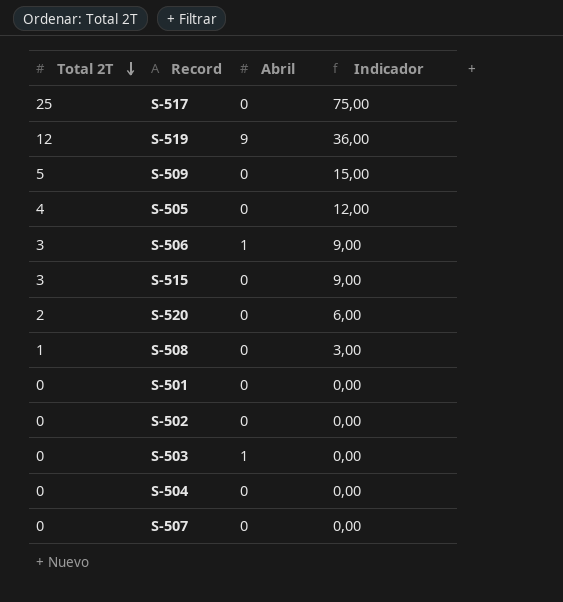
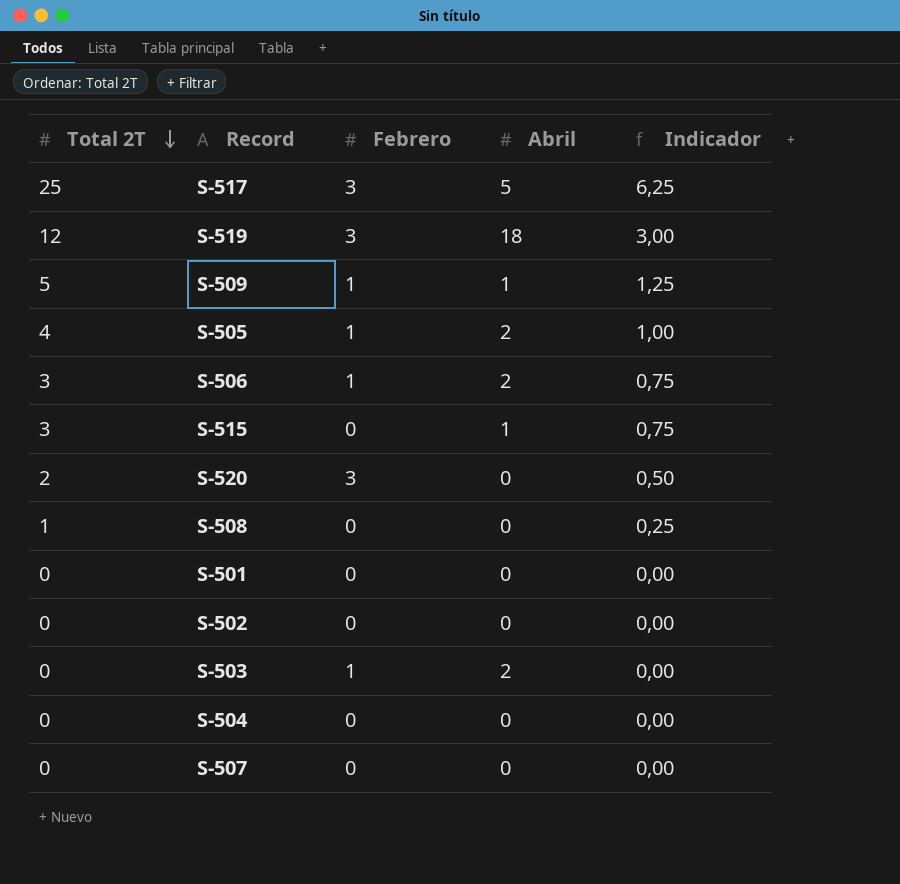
column Febrero | position: none -> 3
column Indicador | formula: [Total 2T] * 3 -> [Total 2T] * 0,25
S-517 | Abril: 0 -> 5
S-519 | Abril: 9 -> 18
S-509 | Abril: 0 -> 1
S-505 | Abril: 0 -> 2
S-506 | Abril: 1 -> 2
S-515 | Abril: 0 -> 1
S-503 | Abril: 1 -> 2

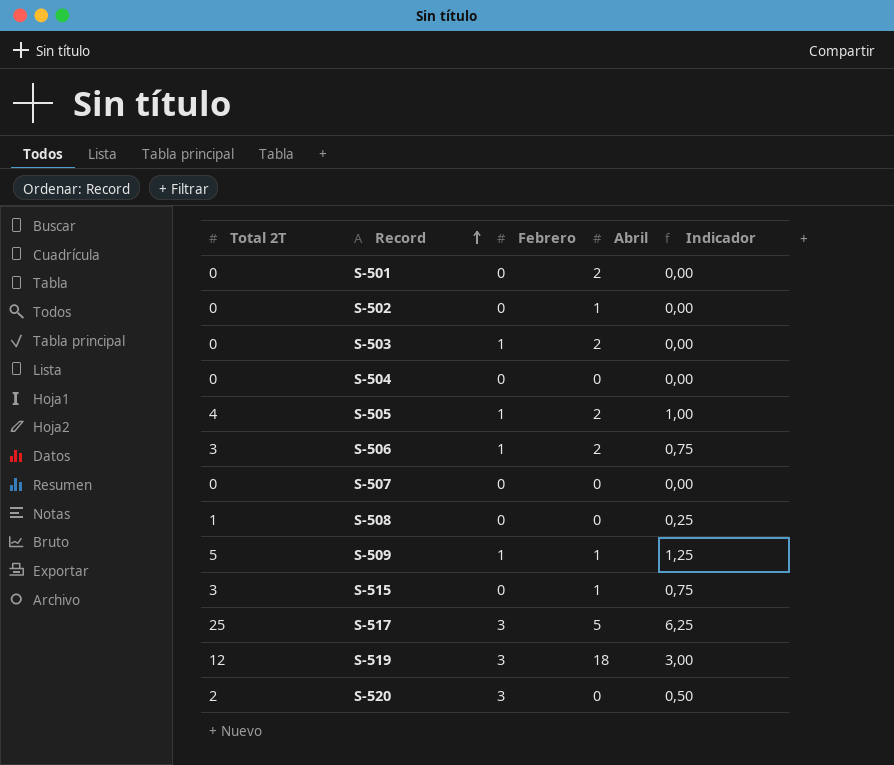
row order: Total 2T descending -> Record ascending
S-501 | Abril: 0 -> 2
S-502 | Abril: 0 -> 1

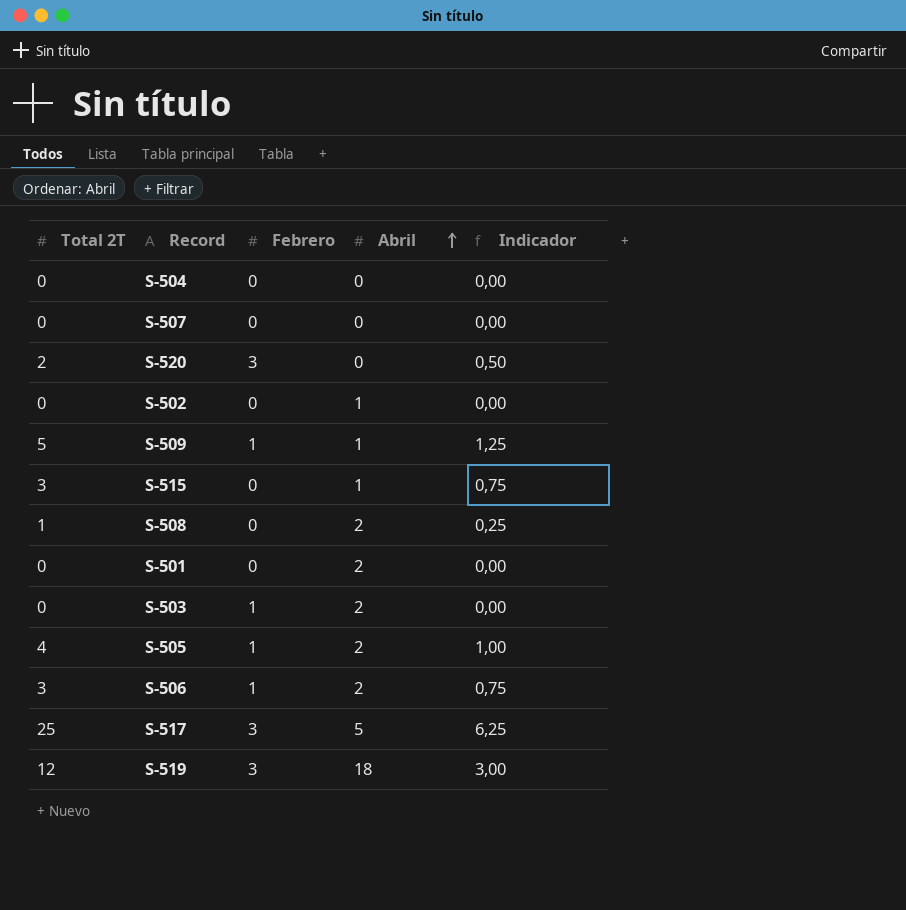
row order: Record ascending -> Abril ascending
S-508 | Abril: 0 -> 2

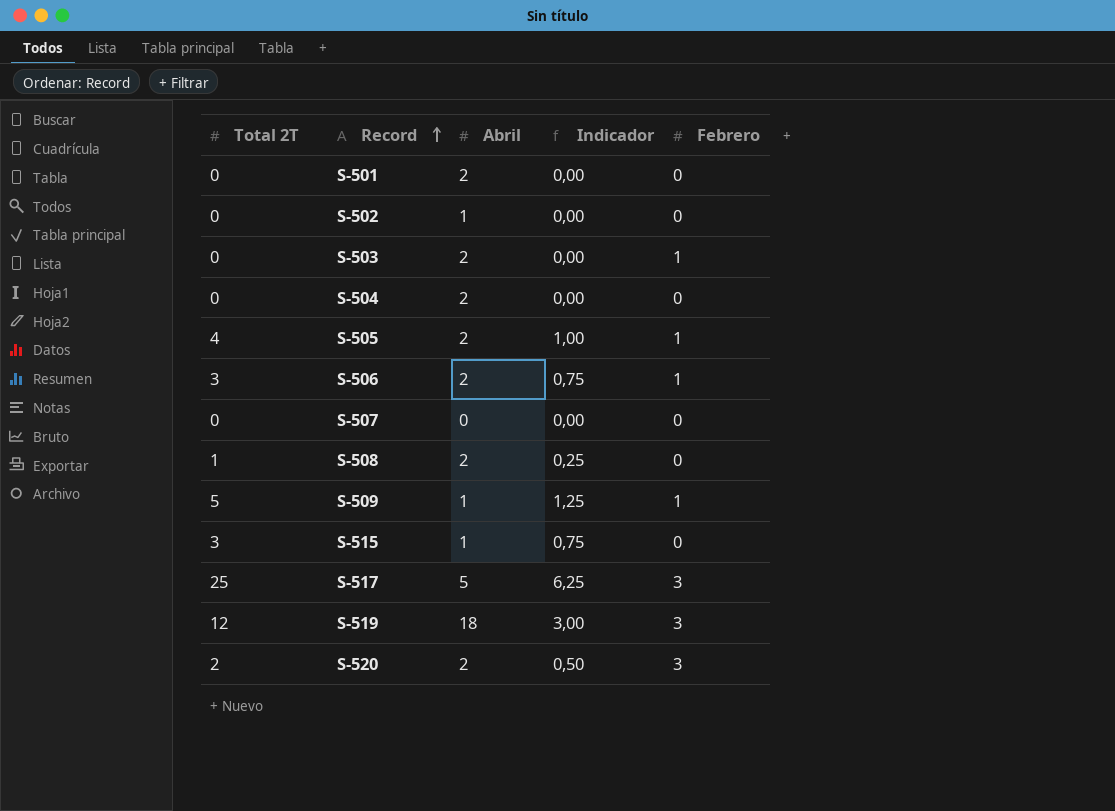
row order: Abril ascending -> Record ascending
column Febrero | position: 3 -> 5
S-504 | Abril: 0 -> 2
S-520 | Abril: 0 -> 2

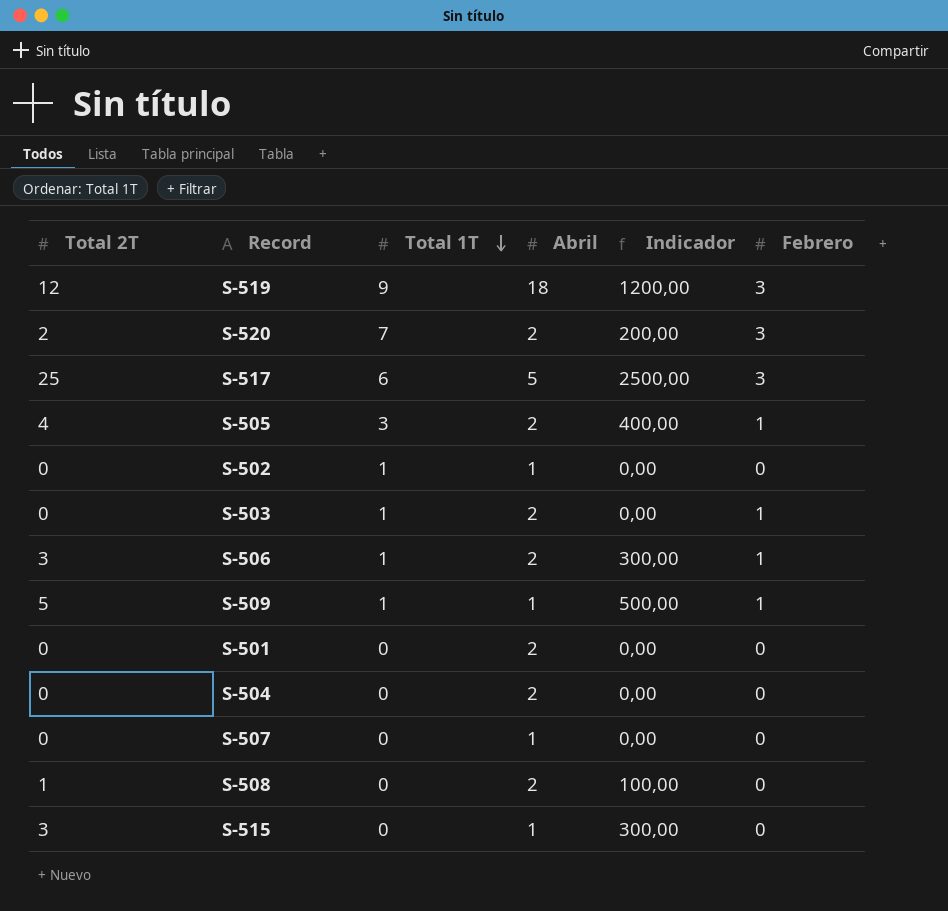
row order: Record ascending -> Total 1T descending
column Total 1T | position: none -> 3
column Indicador | formula: [Total 2T] * 0,25 -> [Total 2T] * 100
S-507 | Abril: 0 -> 1

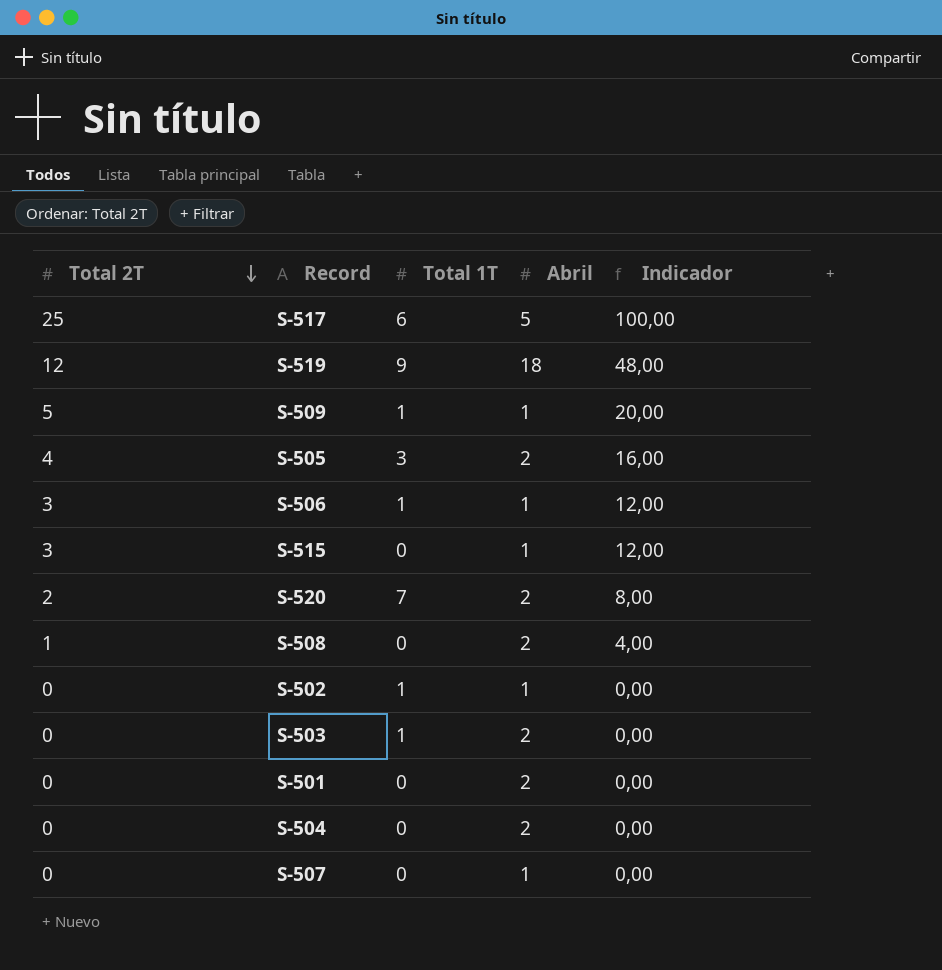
row order: Total 1T descending -> Total 2T descending
column Febrero | position: 6 -> none
column Indicador | formula: [Total 2T] * 100 -> [Total 2T] * 4
S-506 | Abril: 2 -> 1

